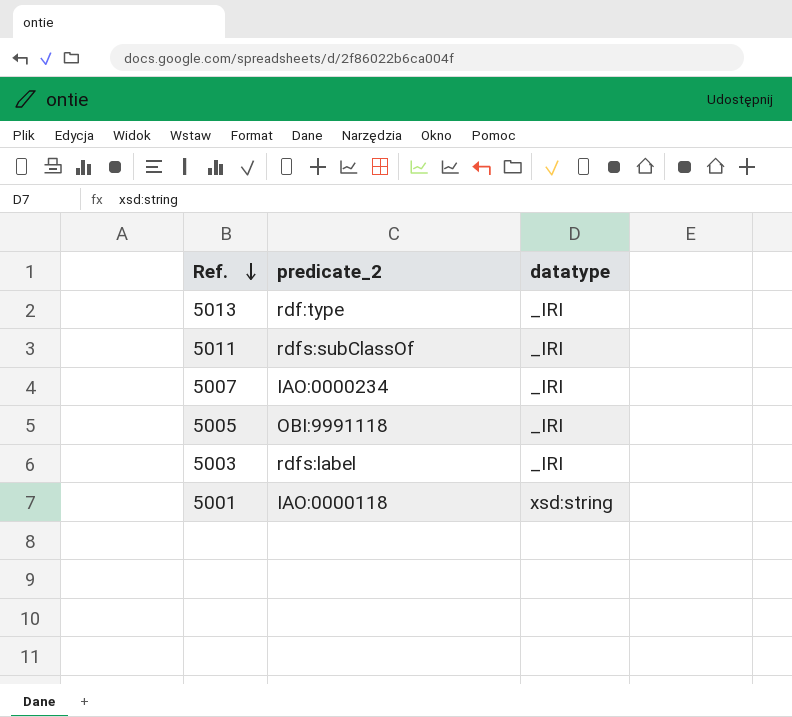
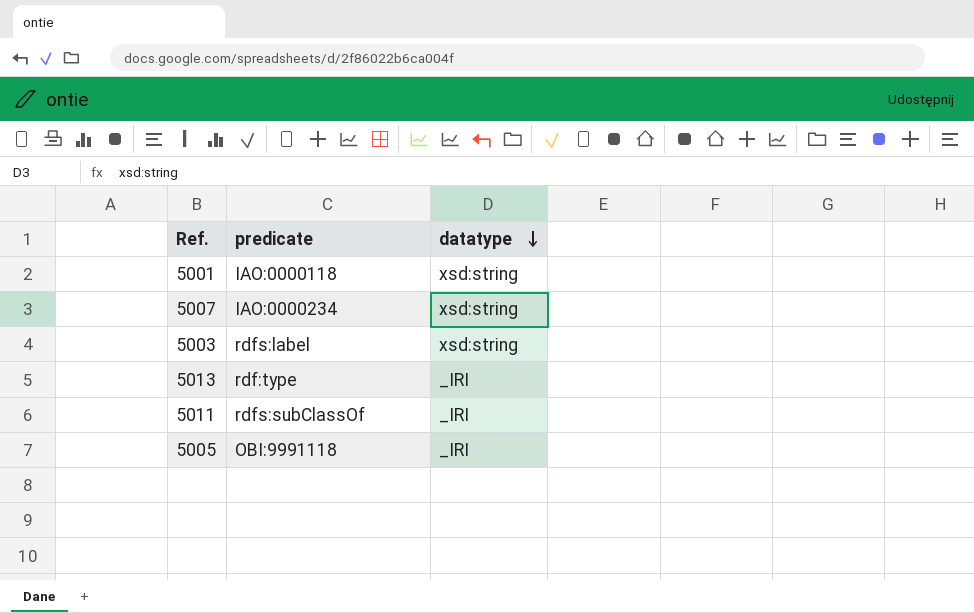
row order: Ref. descending -> datatype descending
column name: predicate_2 -> predicate
5007 | datatype: _IRI -> xsd:string
5003 | datatype: _IRI -> xsd:string

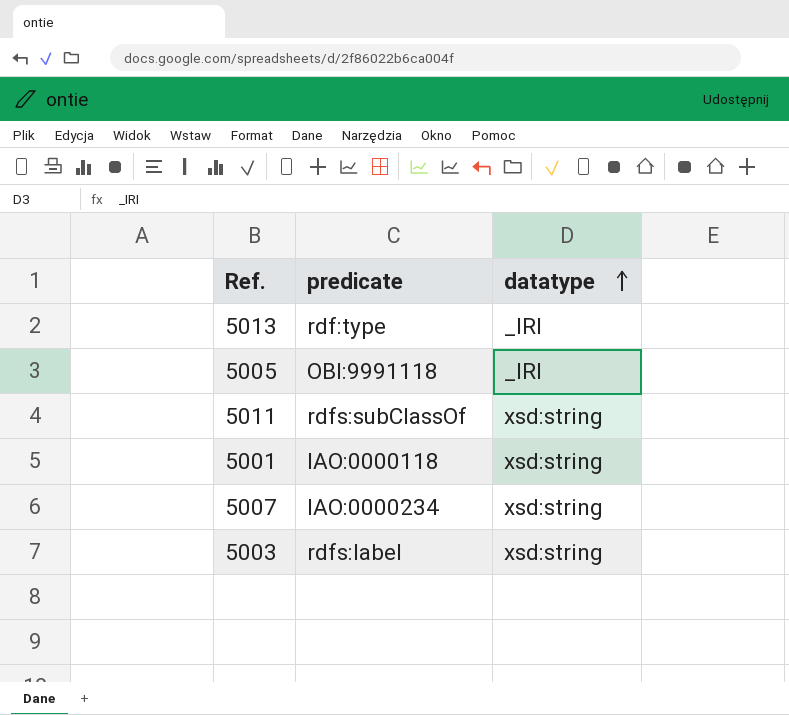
row order: datatype descending -> datatype ascending
5011 | datatype: _IRI -> xsd:string

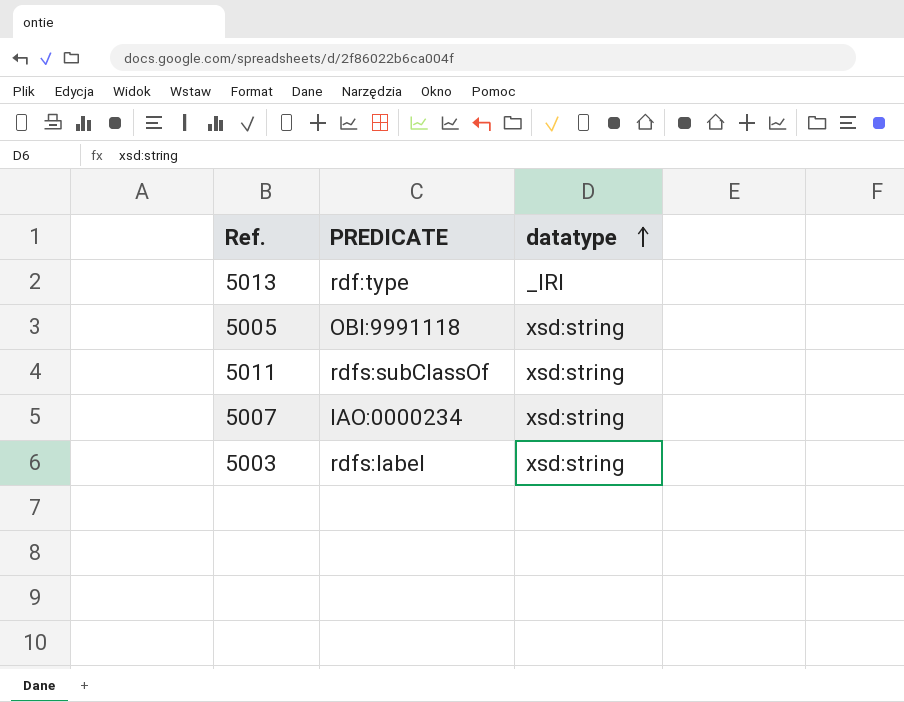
column name: predicate -> PREDICATE
row 5001: IAO:0000118 | xsd:string -> none
5005 | datatype: _IRI -> xsd:string

